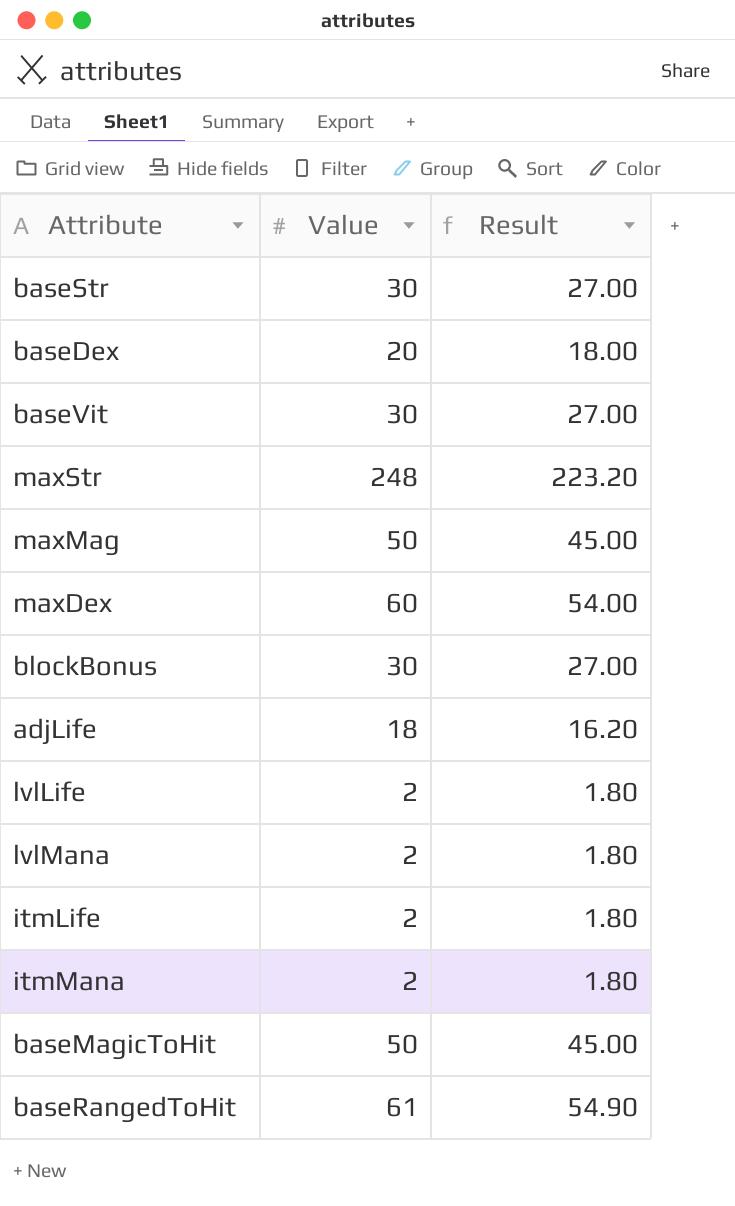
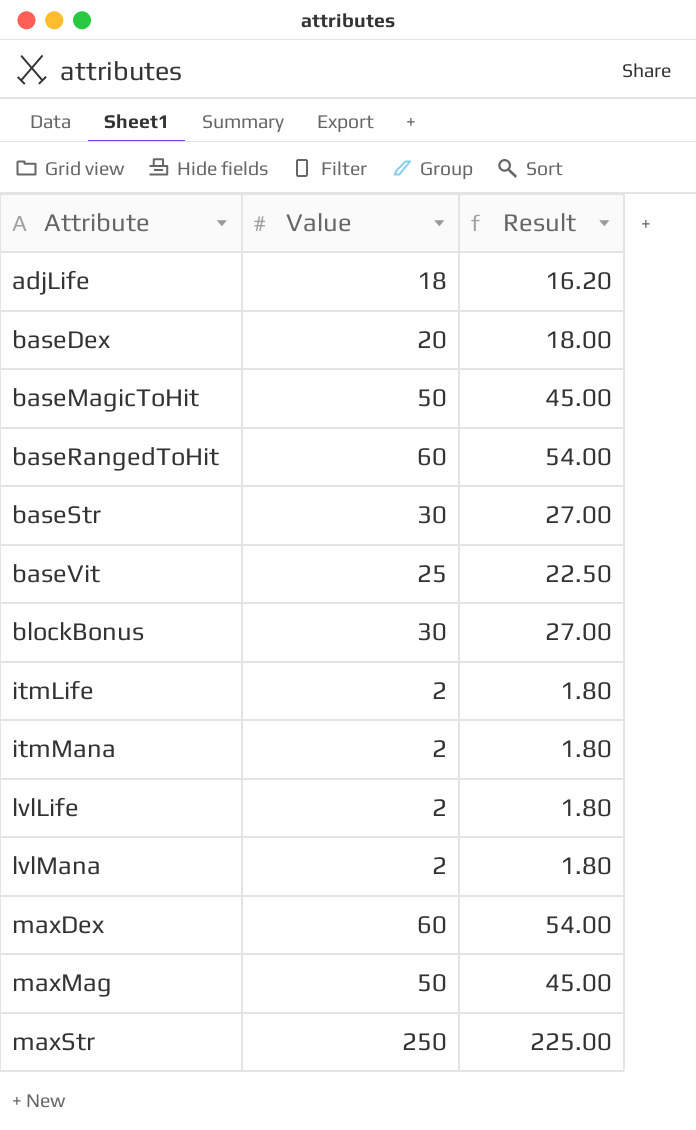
row order: none -> Attribute ascending
baseRangedToHit | Value: 61 -> 60
baseRangedToHit | Result: 54.90 -> 54.00
baseVit | Value: 30 -> 25
baseVit | Result: 27.00 -> 22.50
maxStr | Value: 248 -> 250
maxStr | Result: 223.20 -> 225.00

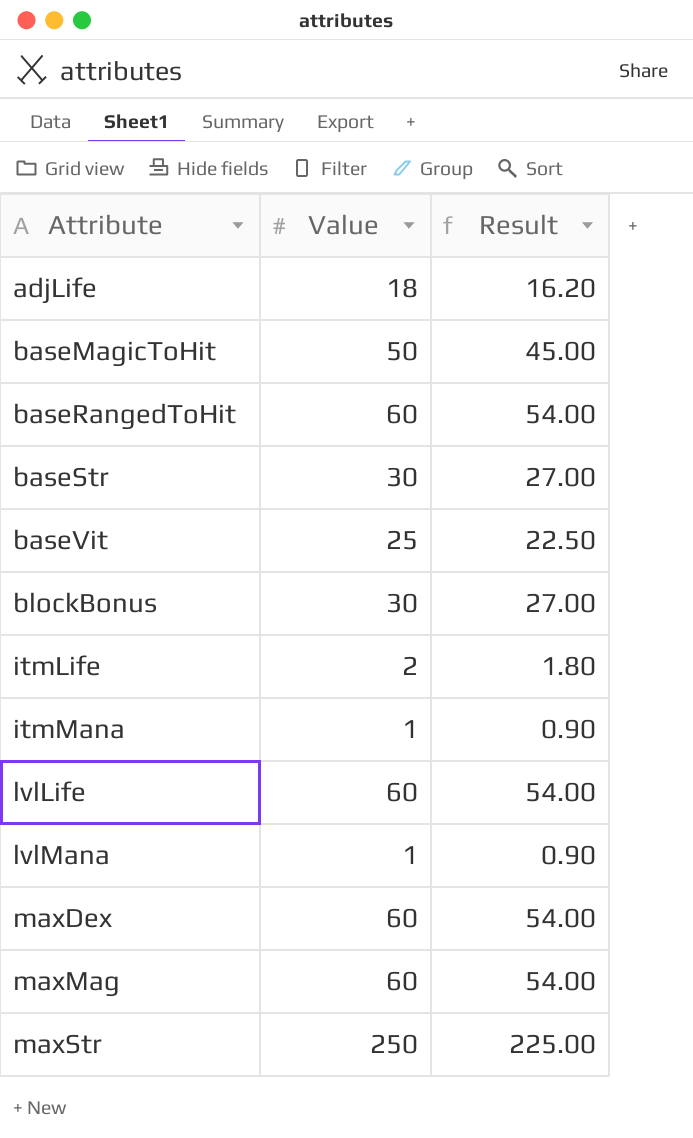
row baseDex: 20 | 18.00 -> none
itmMana | Value: 2 -> 1
itmMana | Result: 1.80 -> 0.90
lvlLife | Value: 2 -> 60
lvlLife | Result: 1.80 -> 54.00
lvlMana | Value: 2 -> 1
lvlMana | Result: 1.80 -> 0.90
maxMag | Value: 50 -> 60
maxMag | Result: 45.00 -> 54.00

